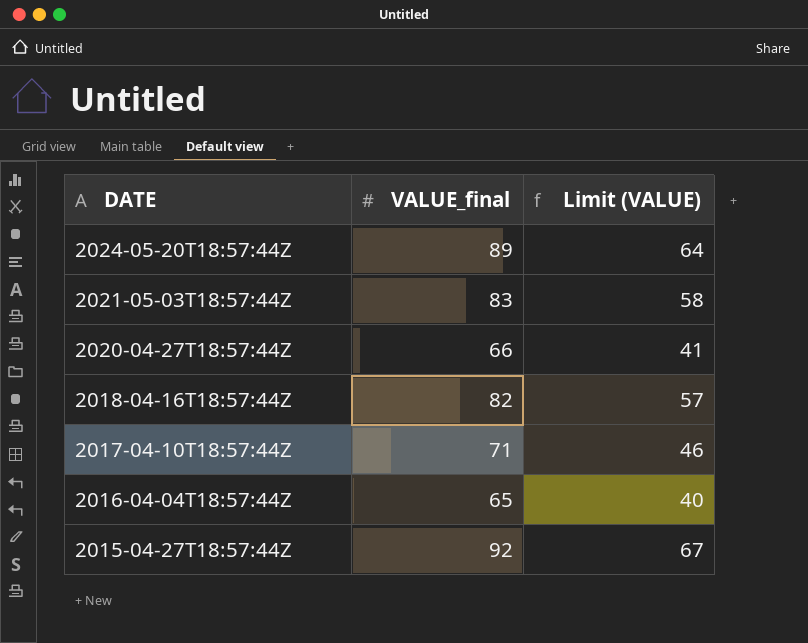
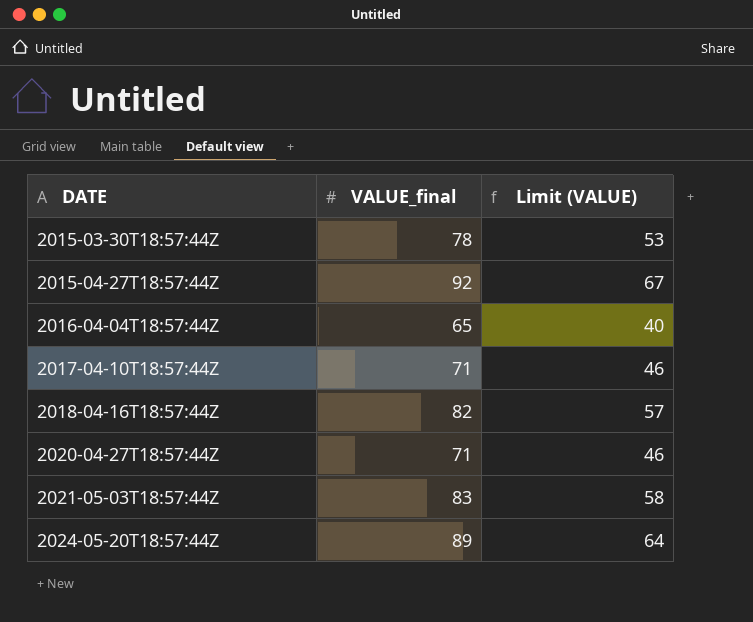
row order: DATE descending -> DATE ascending
row 2015-03-30T18:57:44Z: none -> 78 | 53
2020-04-27T18:57:44Z | VALUE_final: 66 -> 71
2020-04-27T18:57:44Z | Limit (VALUE): 41 -> 46

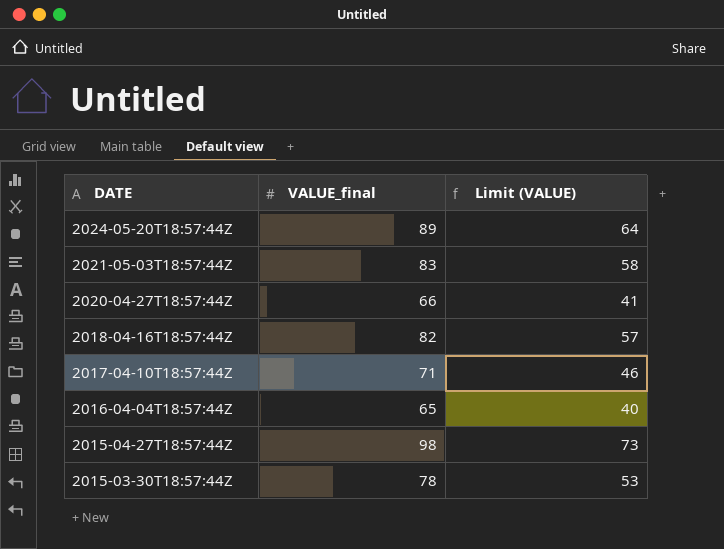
row order: DATE ascending -> DATE descending
2020-04-27T18:57:44Z | VALUE_final: 71 -> 66
2020-04-27T18:57:44Z | Limit (VALUE): 46 -> 41
2015-04-27T18:57:44Z | VALUE_final: 92 -> 98
2015-04-27T18:57:44Z | Limit (VALUE): 67 -> 73

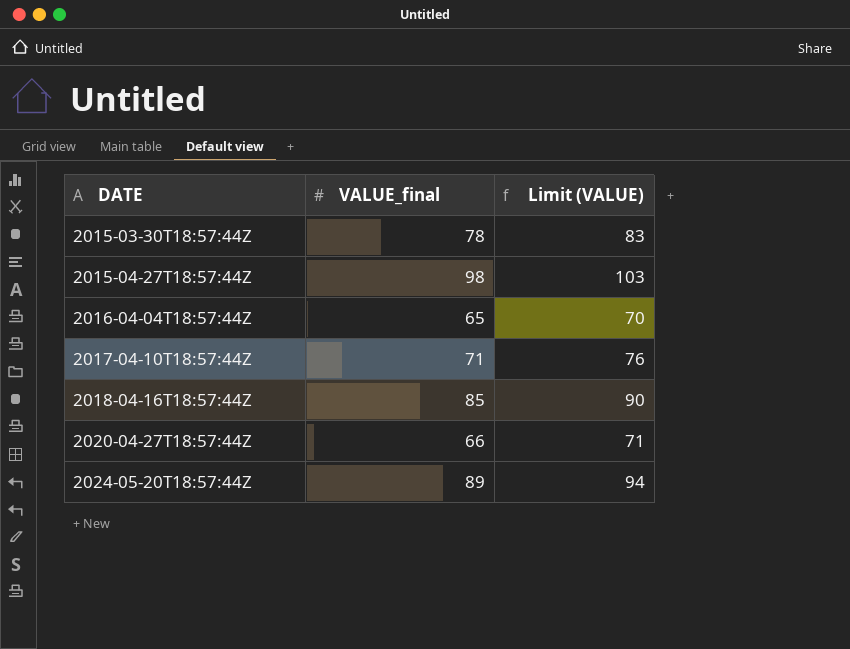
row order: DATE descending -> DATE ascending
column Limit (VALUE) | formula: [VALUE_final] - 25 -> [VALUE_final] + 5
row 2021-05-03T18:57:44Z: 83 | 58 -> none
2018-04-16T18:57:44Z | VALUE_final: 82 -> 85

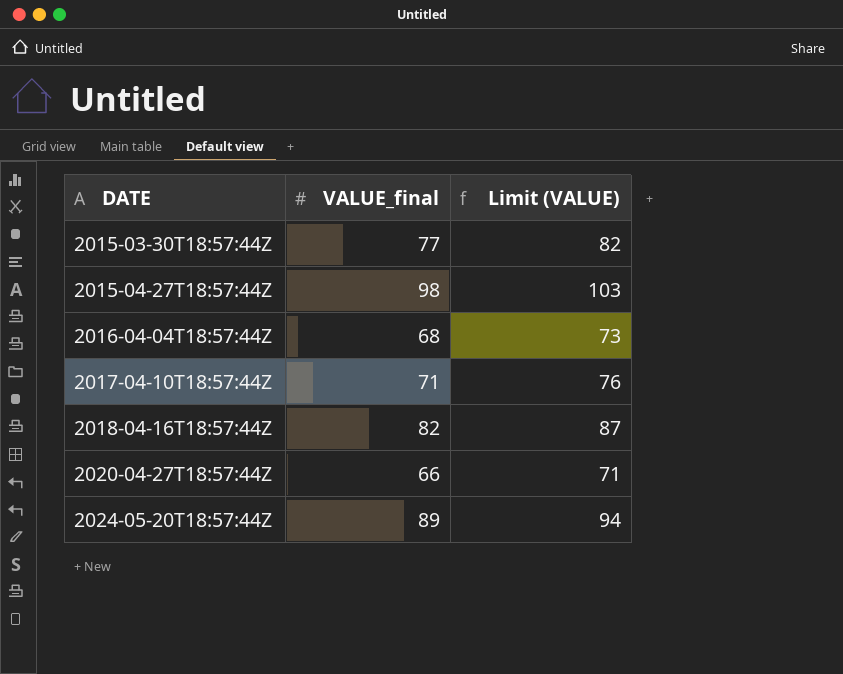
2015-03-30T18:57:44Z | VALUE_final: 78 -> 77
2015-03-30T18:57:44Z | Limit (VALUE): 83 -> 82
2016-04-04T18:57:44Z | VALUE_final: 65 -> 68
2016-04-04T18:57:44Z | Limit (VALUE): 70 -> 73
2018-04-16T18:57:44Z | VALUE_final: 85 -> 82
2018-04-16T18:57:44Z | Limit (VALUE): 90 -> 87

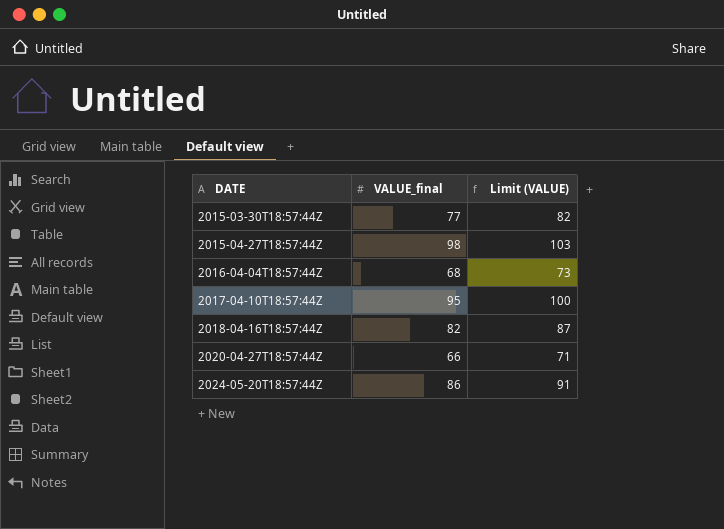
2017-04-10T18:57:44Z | VALUE_final: 71 -> 95
2017-04-10T18:57:44Z | Limit (VALUE): 76 -> 100
2024-05-20T18:57:44Z | VALUE_final: 89 -> 86
2024-05-20T18:57:44Z | Limit (VALUE): 94 -> 91

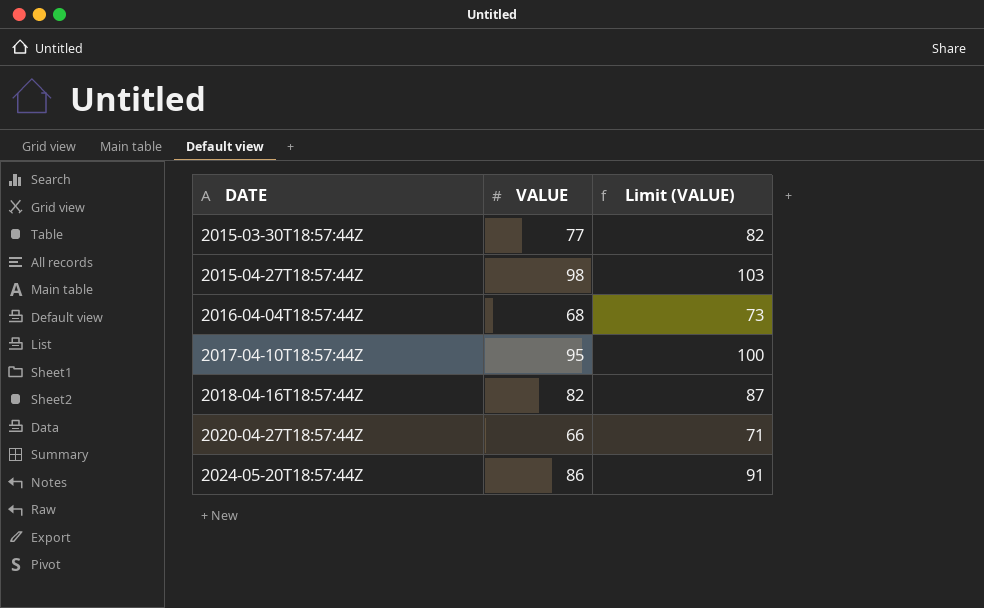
column name: VALUE_final -> VALUE

